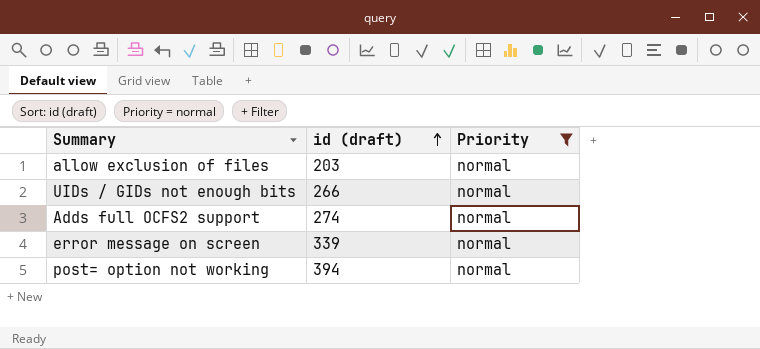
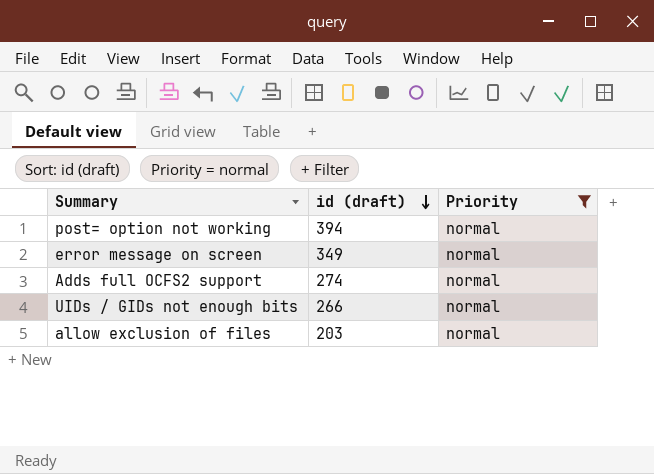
row order: id (draft) ascending -> id (draft) descending
error message on screen | id (draft): 339 -> 349

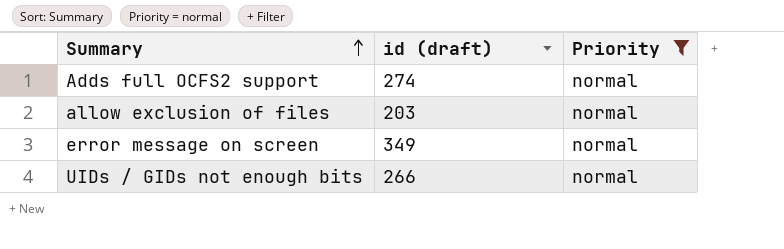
row order: id (draft) descending -> Summary ascending
row post= option not working: 394 | normal -> none

